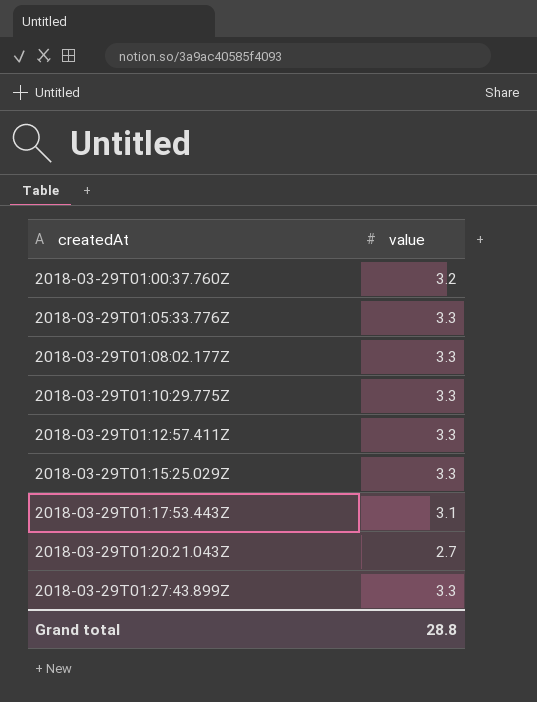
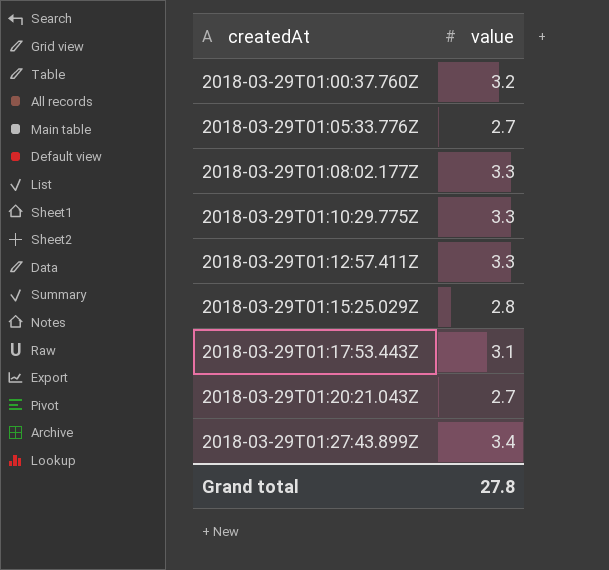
2018-03-29T01:05:33.776Z | value: 3.3 -> 2.7
2018-03-29T01:15:25.029Z | value: 3.3 -> 2.8
2018-03-29T01:27:43.899Z | value: 3.3 -> 3.4
Grand total | value: 28.8 -> 27.8

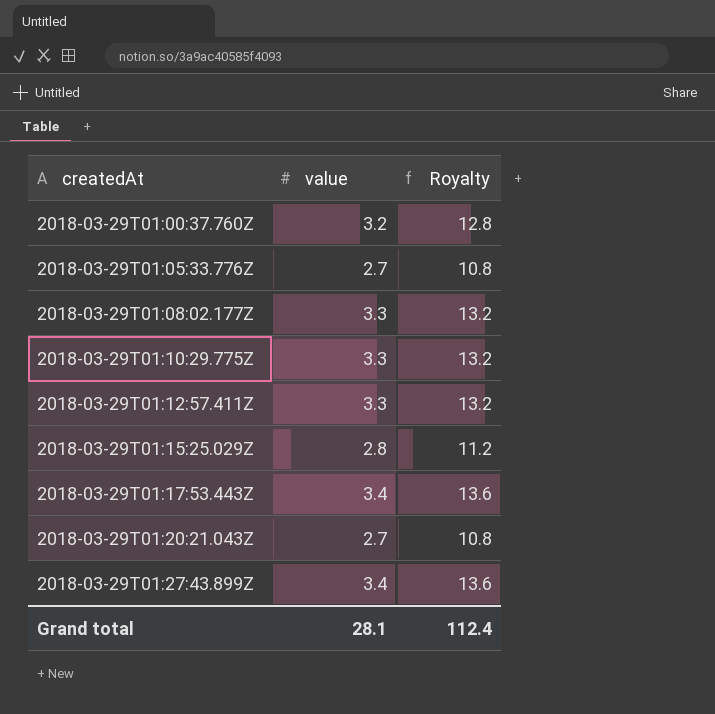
column Royalty | formula: none -> [value] * 4
2018-03-29T01:17:53.443Z | value: 3.1 -> 3.4
Grand total | value: 27.8 -> 28.1

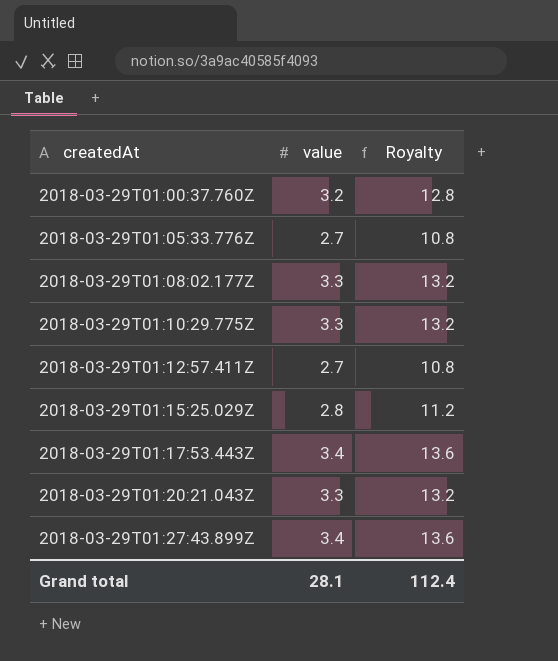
2018-03-29T01:12:57.411Z | value: 3.3 -> 2.7
2018-03-29T01:12:57.411Z | Royalty: 13.2 -> 10.8
2018-03-29T01:20:21.043Z | value: 2.7 -> 3.3
2018-03-29T01:20:21.043Z | Royalty: 10.8 -> 13.2

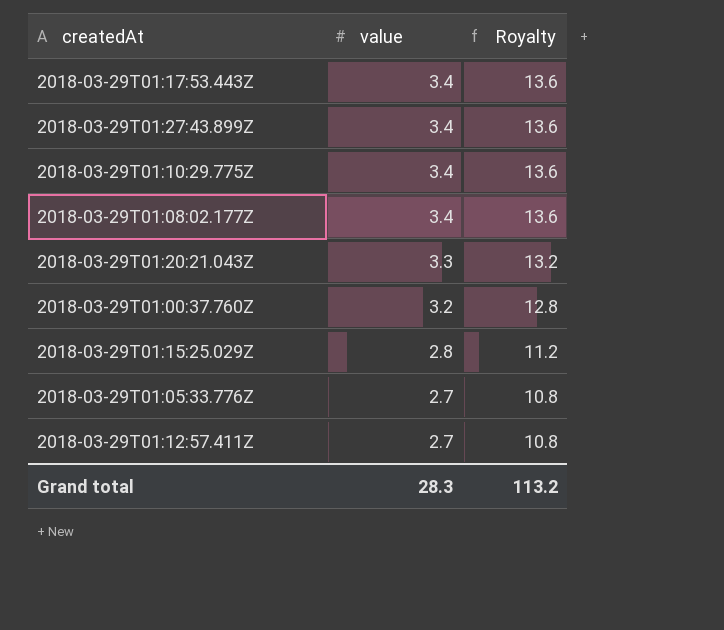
row order: createdAt ascending -> value descending
2018-03-29T01:10:29.775Z | value: 3.3 -> 3.4
2018-03-29T01:10:29.775Z | Royalty: 13.2 -> 13.6
2018-03-29T01:08:02.177Z | value: 3.3 -> 3.4
2018-03-29T01:08:02.177Z | Royalty: 13.2 -> 13.6
Grand total | value: 28.1 -> 28.3
Grand total | Royalty: 112.4 -> 113.2

